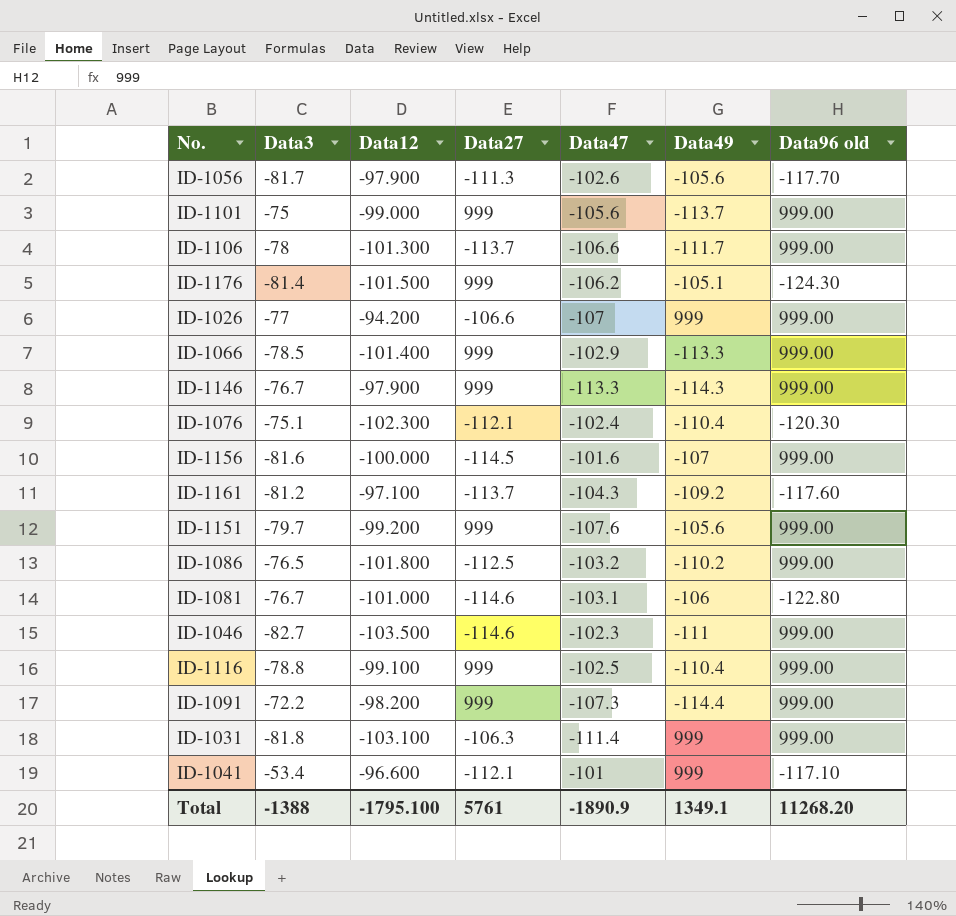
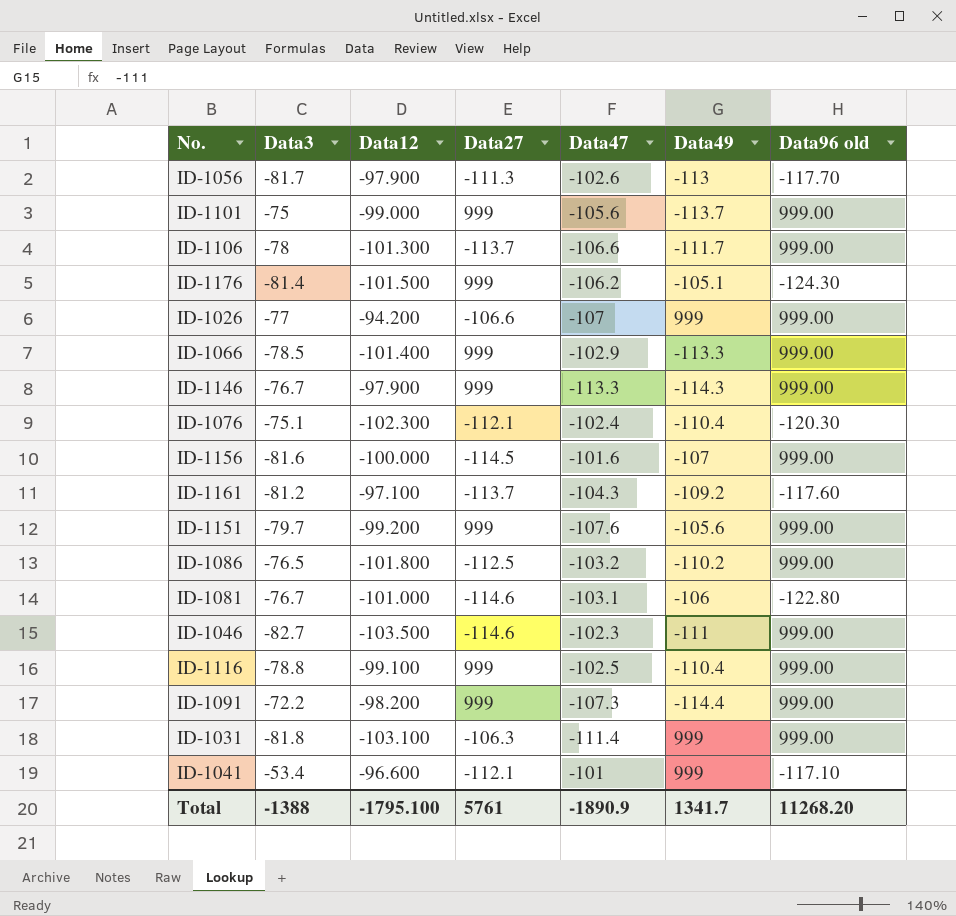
ID-1056 | Data49: -105.6 -> -113
Total | Data49: 1349.1 -> 1341.7

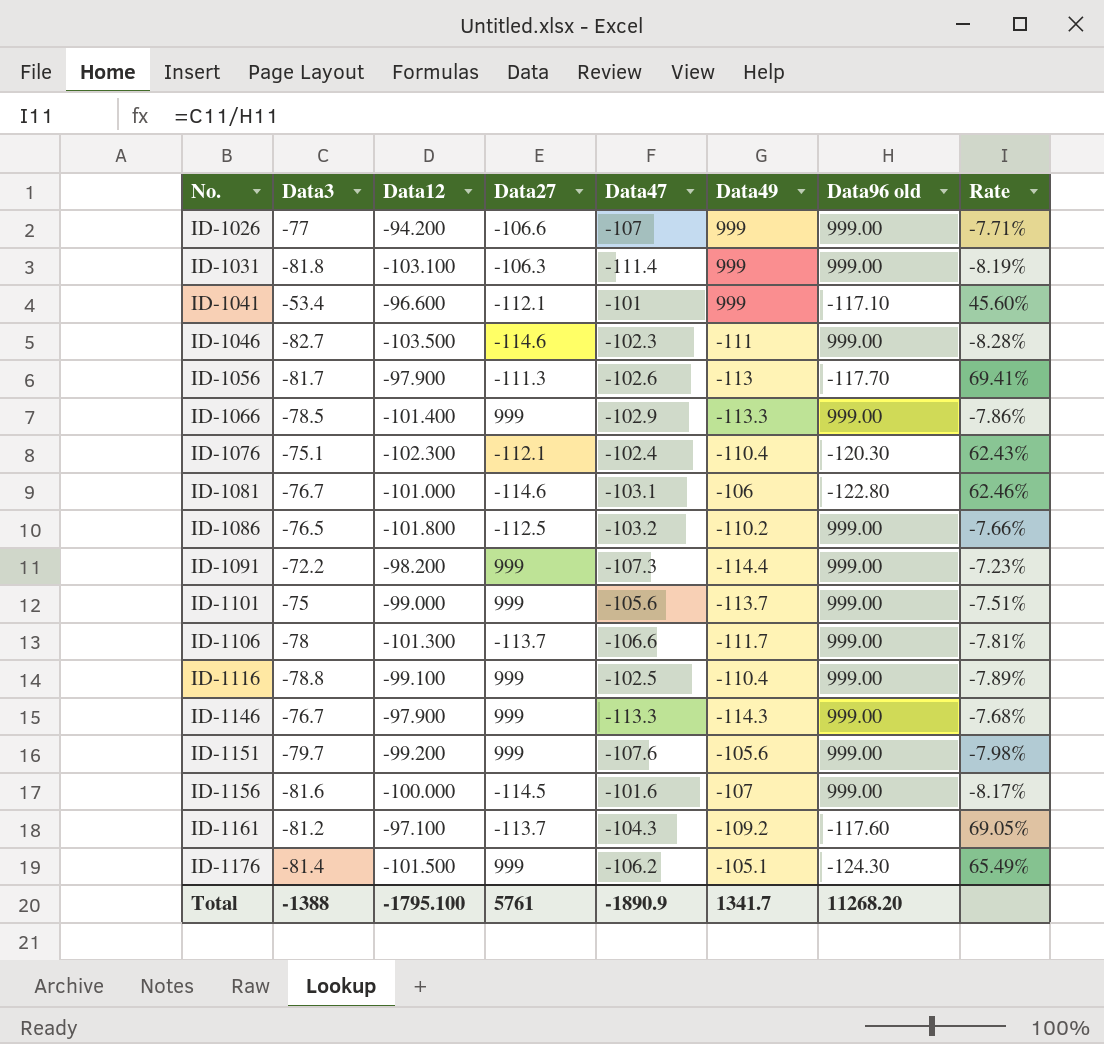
row order: none -> No. ascending
column Rate | formula: none -> [Data3] / [Data96 old]

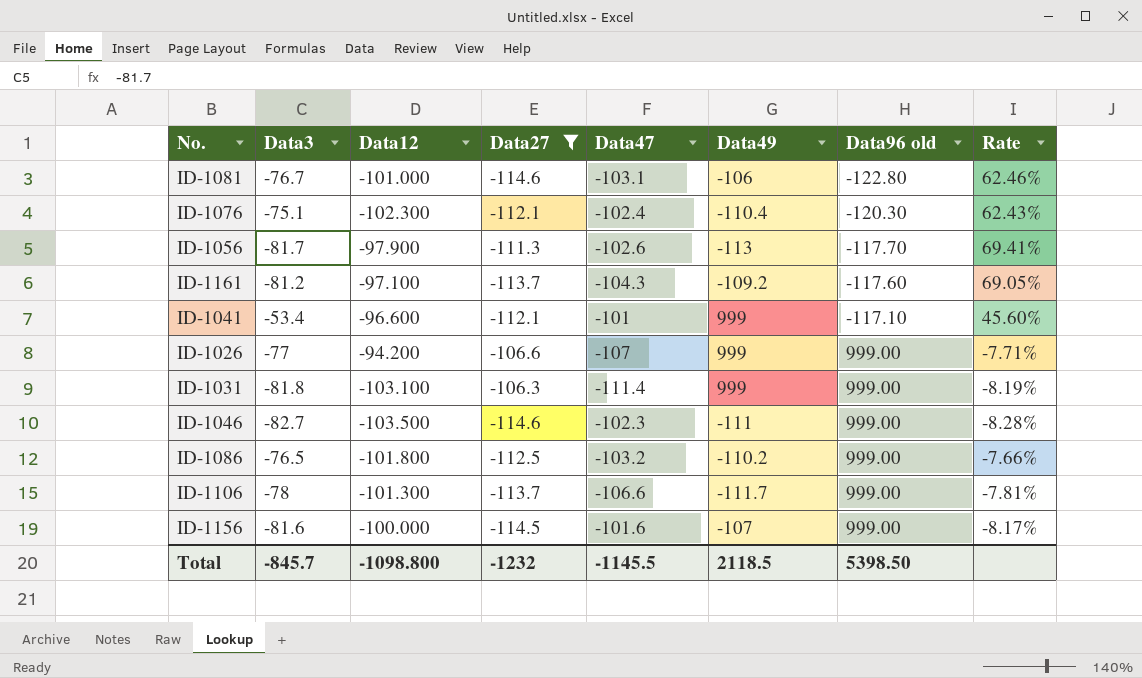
filter: none -> Data27 != 999
row order: No. ascending -> Data96 old ascending
Total | Data3: -1388 -> -845.7
Total | Data12: -1795.100 -> -1098.800
Total | Data27: 5761 -> -1232
Total | Data47: -1890.9 -> -1145.5
Total | Data49: 1341.7 -> 2118.5
Total | Data96 old: 11268.20 -> 5398.50

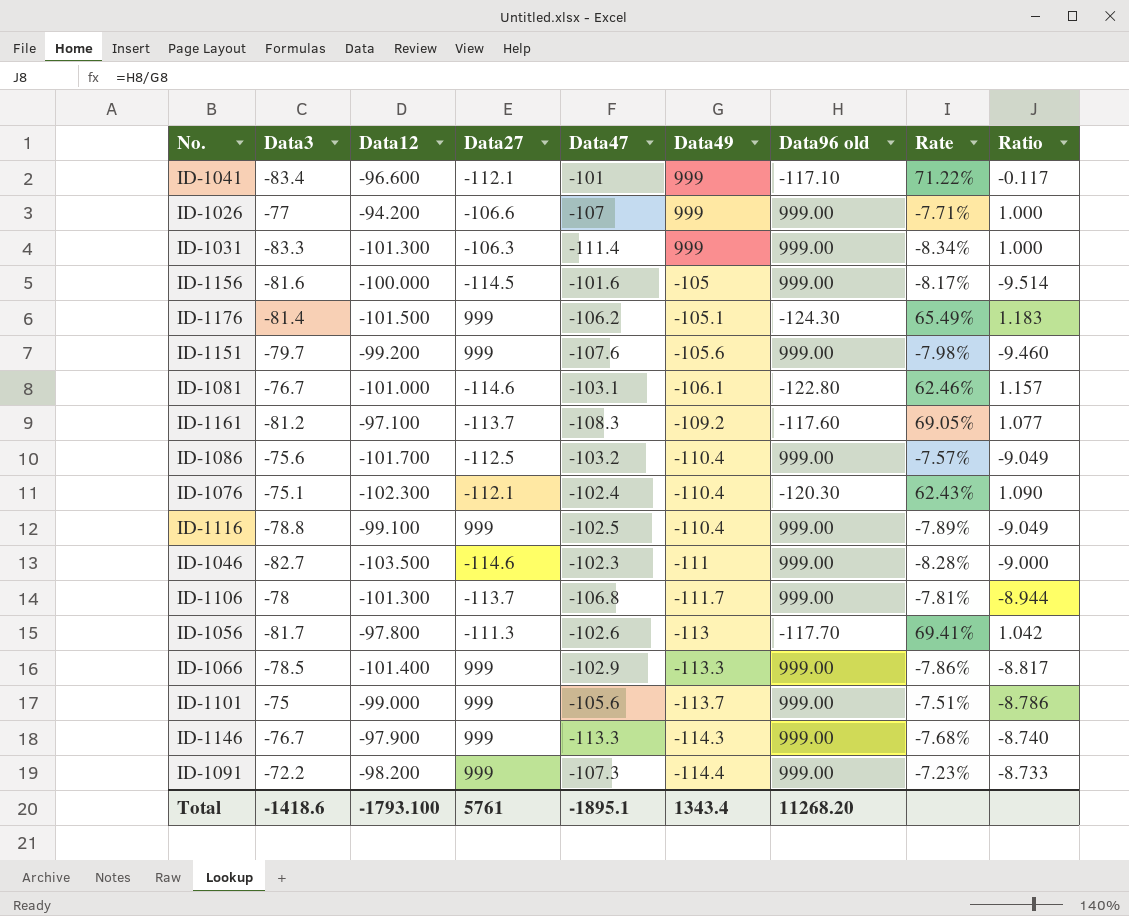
filter: Data27 != 999 -> none
row order: Data96 old ascending -> Data49 descending
column Ratio | formula: none -> [Data96 old] / [Data49]
ID-1041 | Data3: -53.4 -> -83.4
ID-1041 | Rate: 45.60% -> 71.22%
ID-1031 | Data3: -81.8 -> -83.3
ID-1031 | Data12: -103.100 -> -101.300
ID-1031 | Rate: -8.19% -> -8.34%
ID-1156 | Data49: -107 -> -105
ID-1081 | Data49: -106 -> -106.1
ID-1161 | Data47: -104.3 -> -108.3
ID-1086 | Data3: -76.5 -> -75.6
ID-1086 | Data12: -101.800 -> -101.700
ID-1086 | Data49: -110.2 -> -110.4
ID-1086 | Rate: -7.66% -> -7.57%
ID-1106 | Data47: -106.6 -> -106.8
ID-1056 | Data12: -97.900 -> -97.800
Total | Data3: -845.7 -> -1418.6
Total | Data12: -1098.800 -> -1793.100
Total | Data27: -1232 -> 5761
Total | Data47: -1145.5 -> -1895.1
Total | Data49: 2118.5 -> 1343.4
Total | Data96 old: 5398.50 -> 11268.20

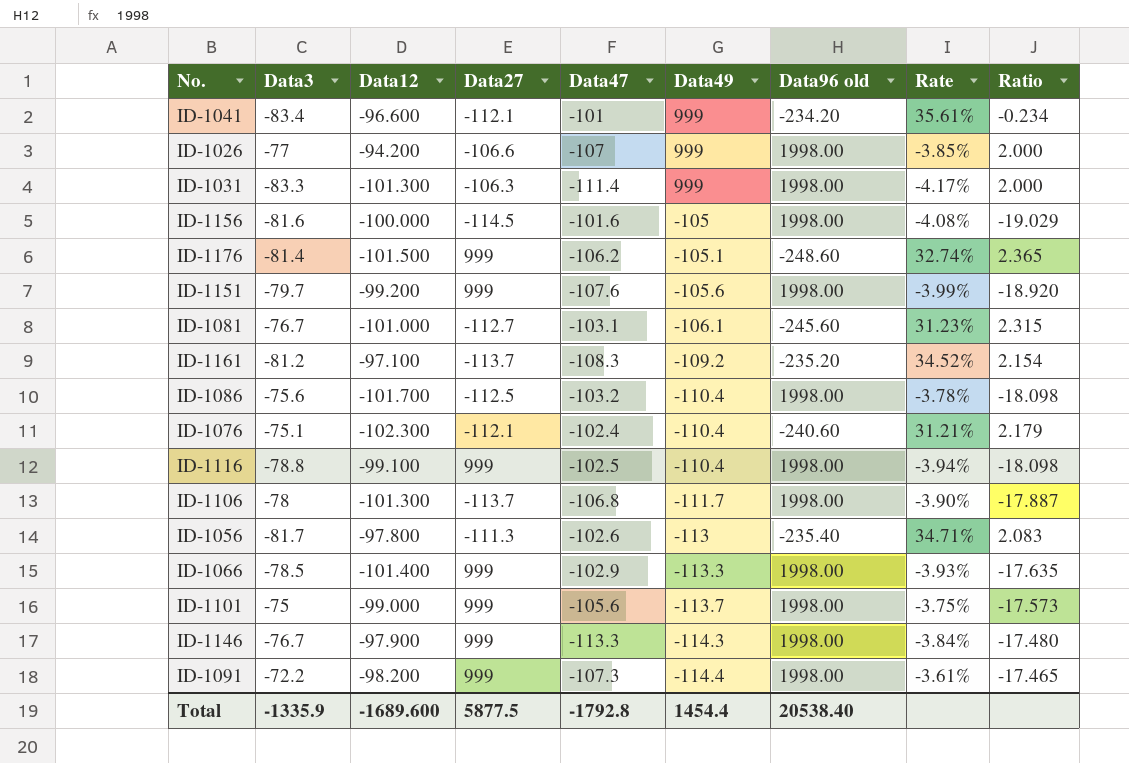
row ID-1046: -82.7 | -103.500 | -114.6 | -102.3 | -111 | 999.00 | -8.28% | -9.000 -> none
ID-1041 | Data96 old: -117.10 -> -234.20
ID-1041 | Rate: 71.22% -> 35.61%
ID-1041 | Ratio: -0.117 -> -0.234
ID-1026 | Data96 old: 999.00 -> 1998.00
ID-1026 | Rate: -7.71% -> -3.85%
ID-1026 | Ratio: 1.000 -> 2.000
ID-1031 | Data96 old: 999.00 -> 1998.00
ID-1031 | Rate: -8.34% -> -4.17%
ID-1031 | Ratio: 1.000 -> 2.000
ID-1156 | Data96 old: 999.00 -> 1998.00
ID-1156 | Rate: -8.17% -> -4.08%
ID-1156 | Ratio: -9.514 -> -19.029
ID-1176 | Data96 old: -124.30 -> -248.60
ID-1176 | Rate: 65.49% -> 32.74%
ID-1176 | Ratio: 1.183 -> 2.365
ID-1151 | Data96 old: 999.00 -> 1998.00
ID-1151 | Rate: -7.98% -> -3.99%
ID-1151 | Ratio: -9.460 -> -18.920
ID-1081 | Data27: -114.6 -> -112.7
ID-1081 | Data96 old: -122.80 -> -245.60
ID-1081 | Rate: 62.46% -> 31.23%
ID-1081 | Ratio: 1.157 -> 2.315
ID-1161 | Data96 old: -117.60 -> -235.20
ID-1161 | Rate: 69.05% -> 34.52%
ID-1161 | Ratio: 1.077 -> 2.154
ID-1086 | Data96 old: 999.00 -> 1998.00
ID-1086 | Rate: -7.57% -> -3.78%
ID-1086 | Ratio: -9.049 -> -18.098
ID-1076 | Data96 old: -120.30 -> -240.60
ID-1076 | Rate: 62.43% -> 31.21%
ID-1076 | Ratio: 1.090 -> 2.179
ID-1116 | Data96 old: 999.00 -> 1998.00
ID-1116 | Rate: -7.89% -> -3.94%
ID-1116 | Ratio: -9.049 -> -18.098
ID-1106 | Data96 old: 999.00 -> 1998.00
ID-1106 | Rate: -7.81% -> -3.90%
ID-1106 | Ratio: -8.944 -> -17.887
ID-1056 | Data96 old: -117.70 -> -235.40
ID-1056 | Rate: 69.41% -> 34.71%
ID-1056 | Ratio: 1.042 -> 2.083
ID-1066 | Data96 old: 999.00 -> 1998.00
ID-1066 | Rate: -7.86% -> -3.93%
ID-1066 | Ratio: -8.817 -> -17.635
ID-1101 | Data96 old: 999.00 -> 1998.00
ID-1101 | Rate: -7.51% -> -3.75%
ID-1101 | Ratio: -8.786 -> -17.573
ID-1146 | Data96 old: 999.00 -> 1998.00
ID-1146 | Rate: -7.68% -> -3.84%
ID-1146 | Ratio: -8.740 -> -17.480
ID-1091 | Data96 old: 999.00 -> 1998.00
ID-1091 | Rate: -7.23% -> -3.61%
ID-1091 | Ratio: -8.733 -> -17.465
Total | Data3: -1418.6 -> -1335.9
Total | Data12: -1793.100 -> -1689.600
Total | Data27: 5761 -> 5877.5
Total | Data47: -1895.1 -> -1792.8
Total | Data49: 1343.4 -> 1454.4
Total | Data96 old: 11268.20 -> 20538.40

